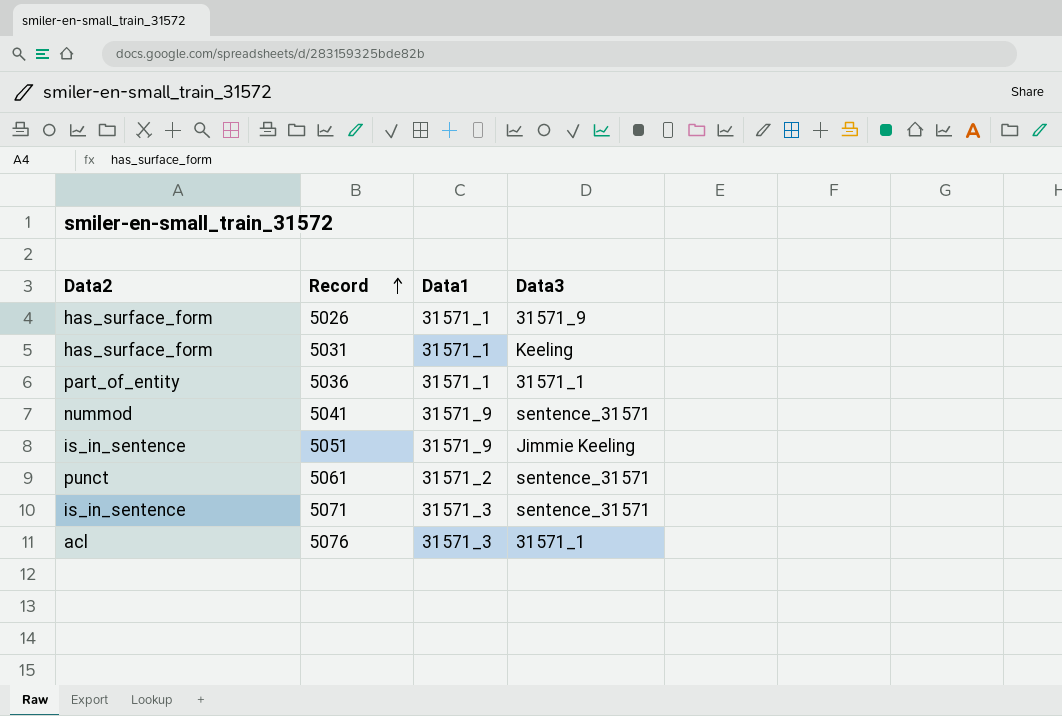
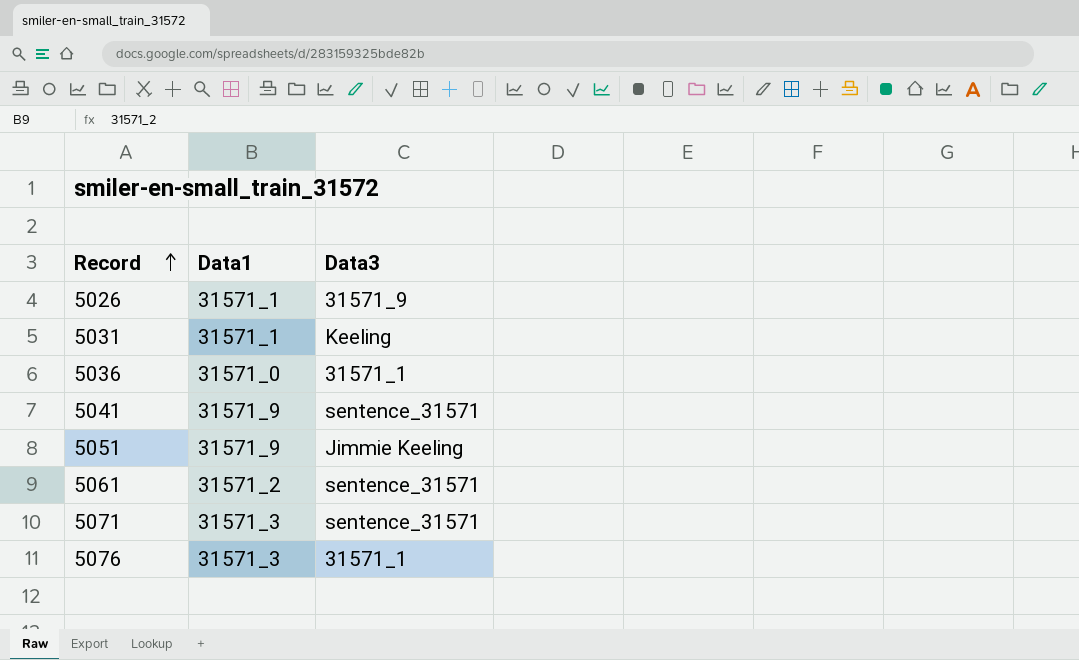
column Data2 | position: 1 -> none
5036 | Data1: 31571_1 -> 31571_0

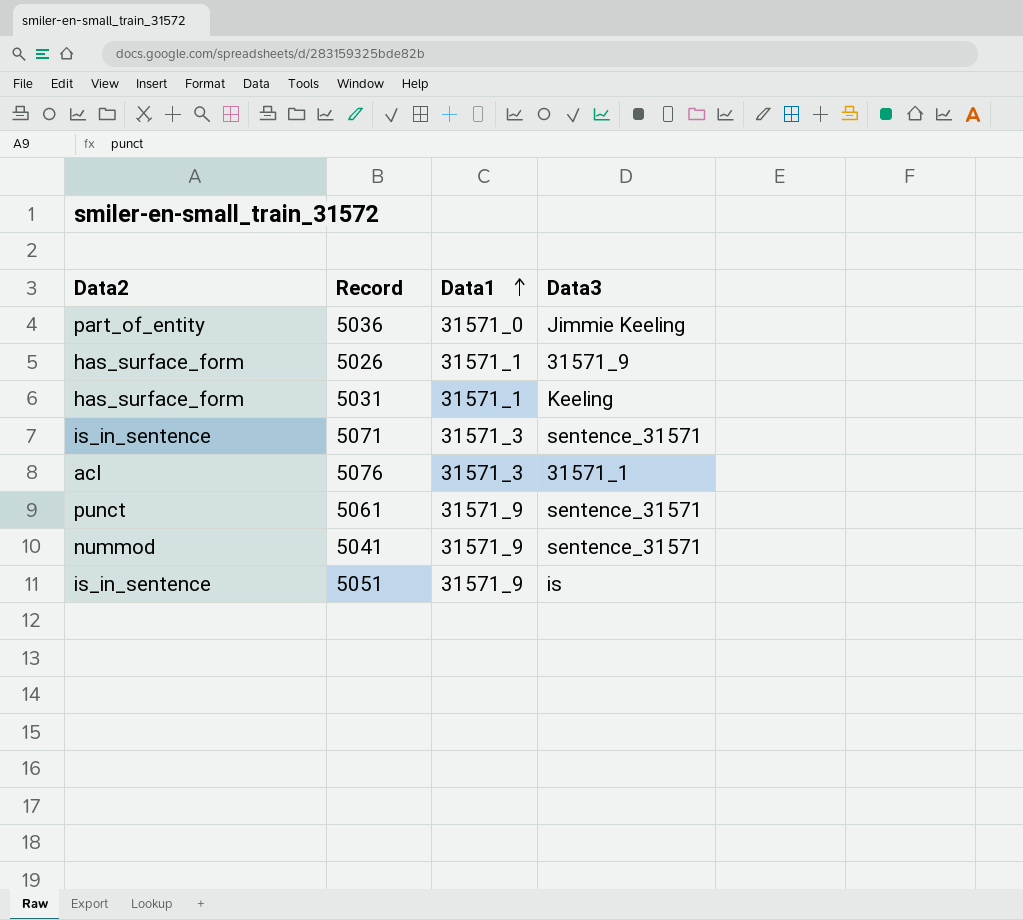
row order: Record ascending -> Data1 ascending
column Data2 | position: none -> 1
5036 | Data3: 31571_1 -> Jimmie Keeling
5061 | Data1: 31571_2 -> 31571_9
5051 | Data3: Jimmie Keeling -> is

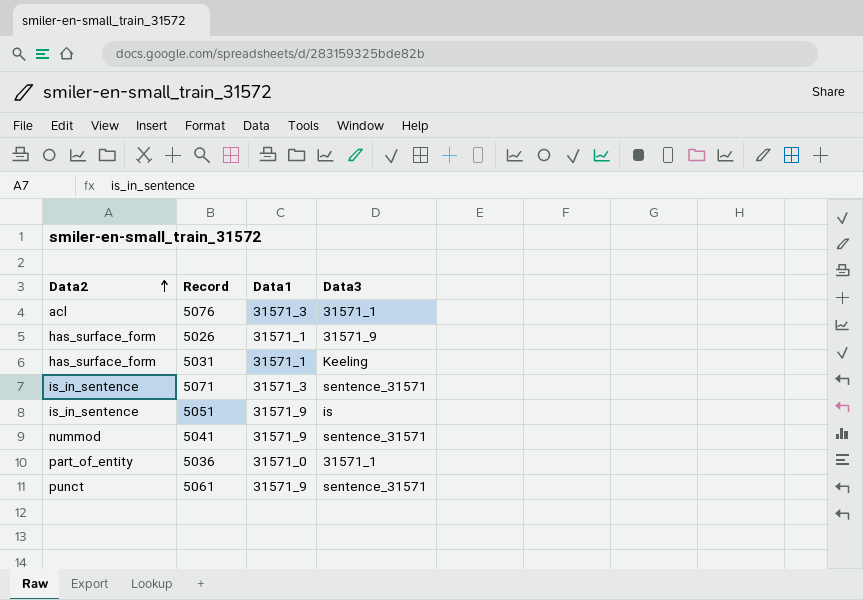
row order: Data1 ascending -> Data2 ascending
5036 | Data3: Jimmie Keeling -> 31571_1

